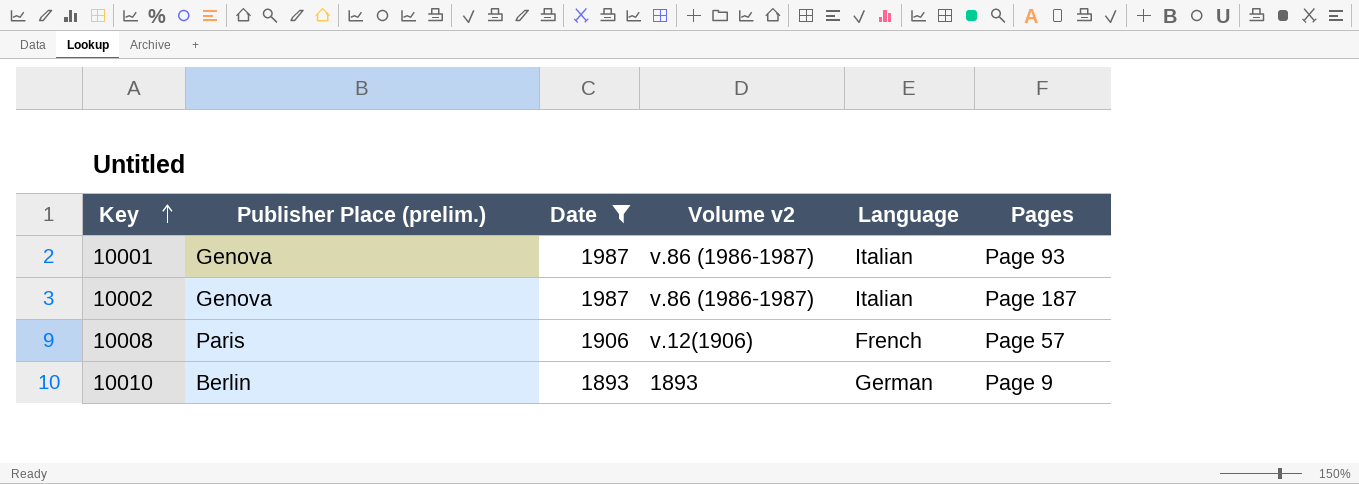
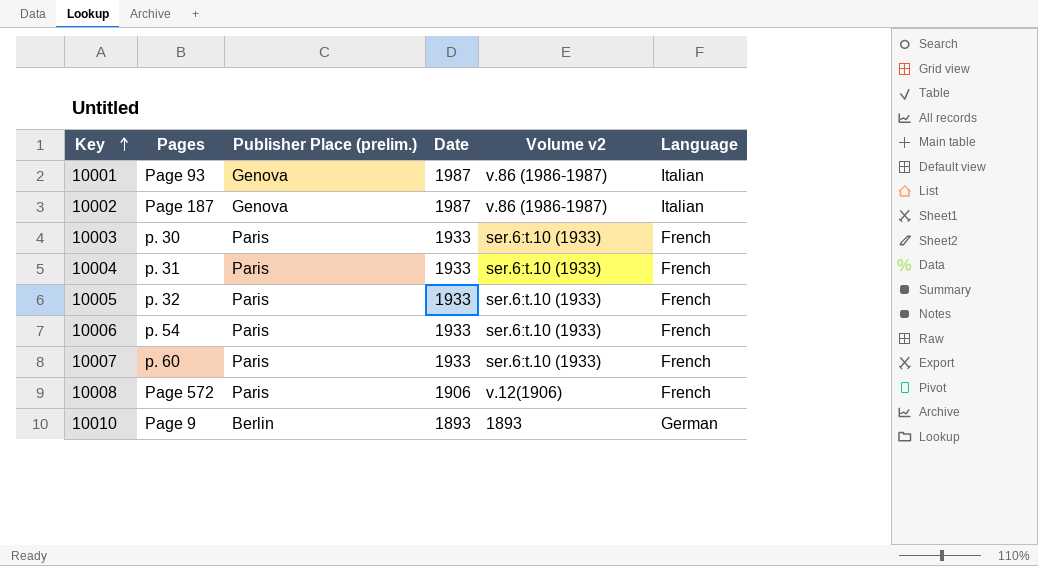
filter: Date != 1933 -> none
column Pages | position: 6 -> 2
10008 | Pages: Page 57 -> Page 572

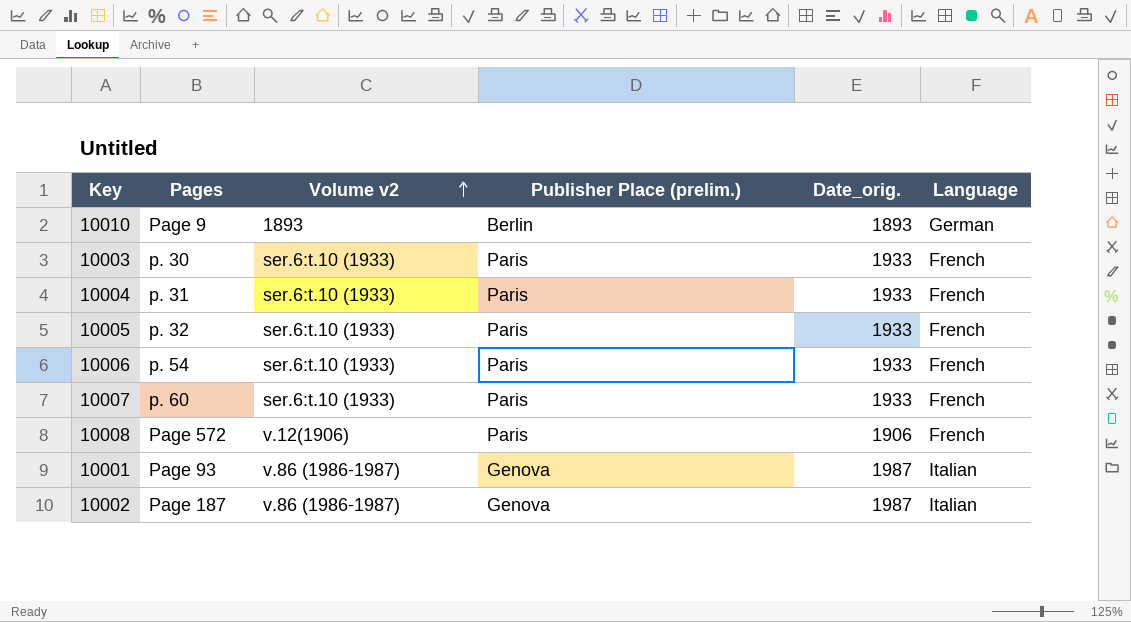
row order: Key ascending -> Volume v2 ascending
column Volume v2 | position: 5 -> 3
column name: Date -> Date_orig.

